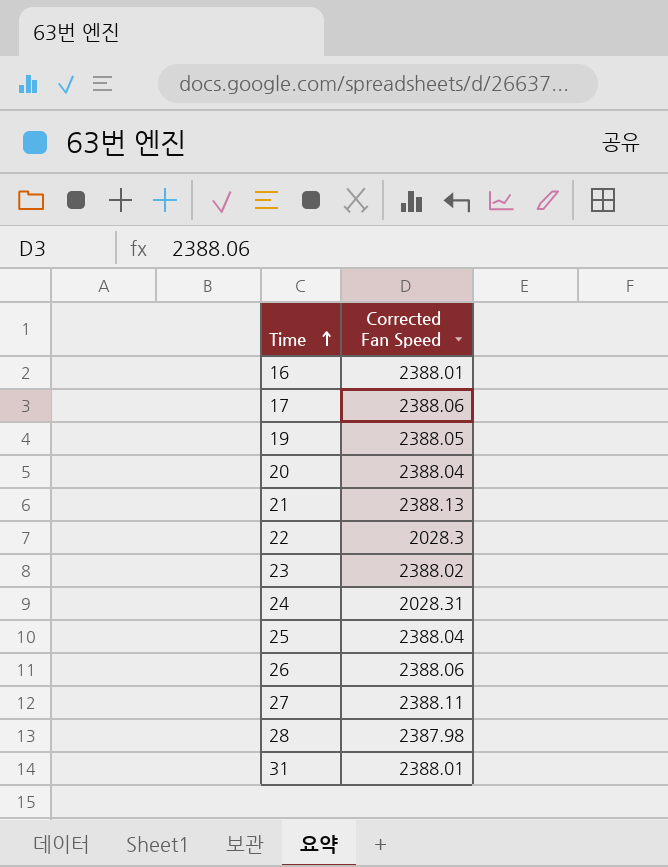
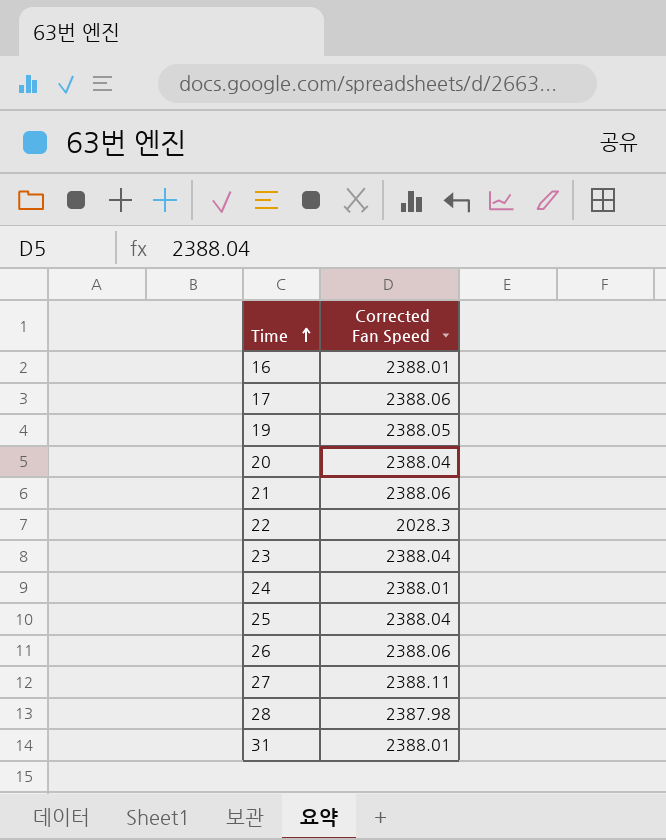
21 | Corrected Fan Speed: 2388.13 -> 2388.06
23 | Corrected Fan Speed: 2388.02 -> 2388.04
24 | Corrected Fan Speed: 2028.31 -> 2388.01

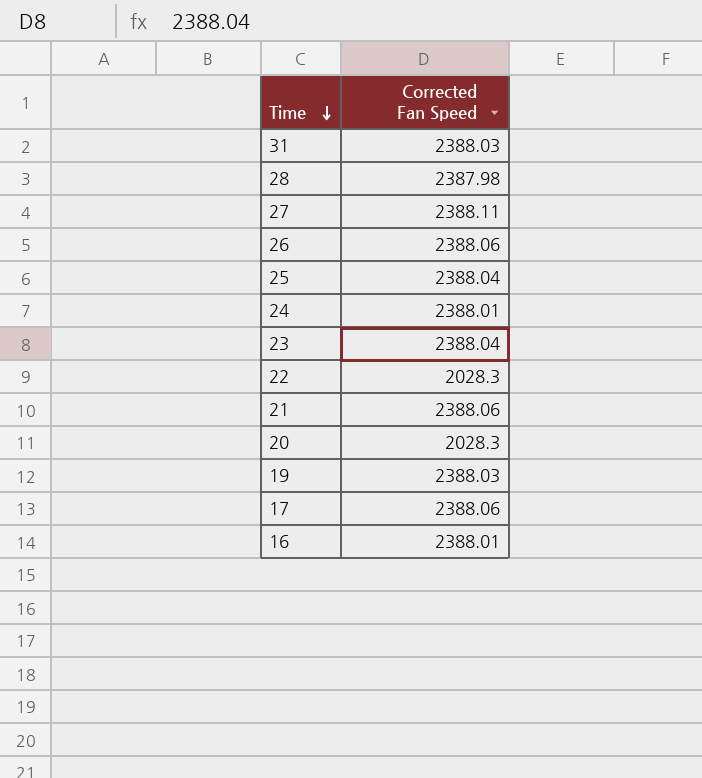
row order: Time ascending -> Time descending
31 | Corrected Fan Speed: 2388.01 -> 2388.03
20 | Corrected Fan Speed: 2388.04 -> 2028.3
19 | Corrected Fan Speed: 2388.05 -> 2388.03

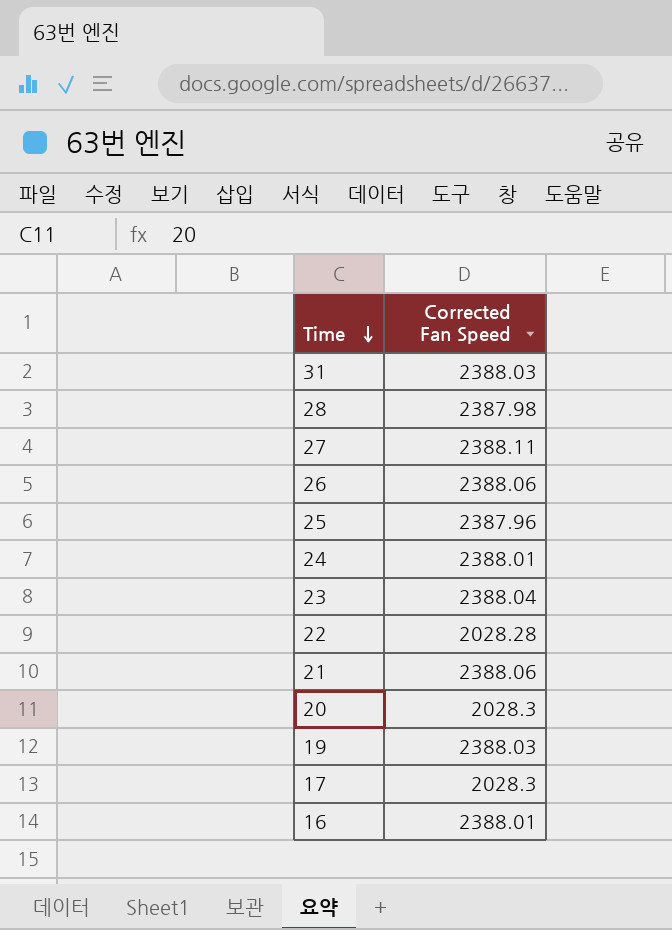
25 | Corrected Fan Speed: 2388.04 -> 2387.96
22 | Corrected Fan Speed: 2028.3 -> 2028.28
17 | Corrected Fan Speed: 2388.06 -> 2028.3

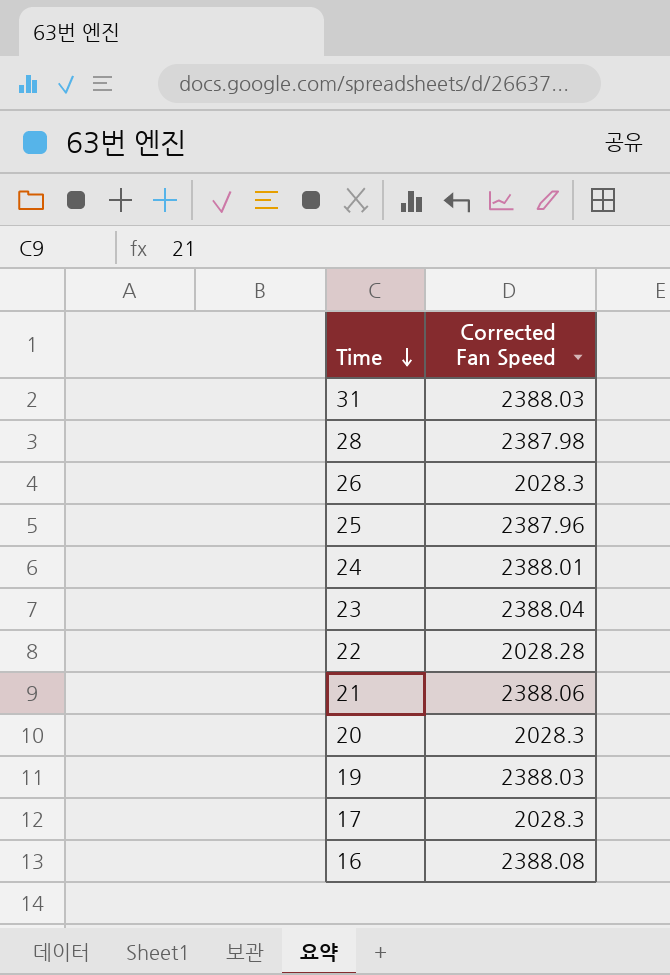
row 27: 2388.11 -> none
26 | Corrected Fan Speed: 2388.06 -> 2028.3
16 | Corrected Fan Speed: 2388.01 -> 2388.08

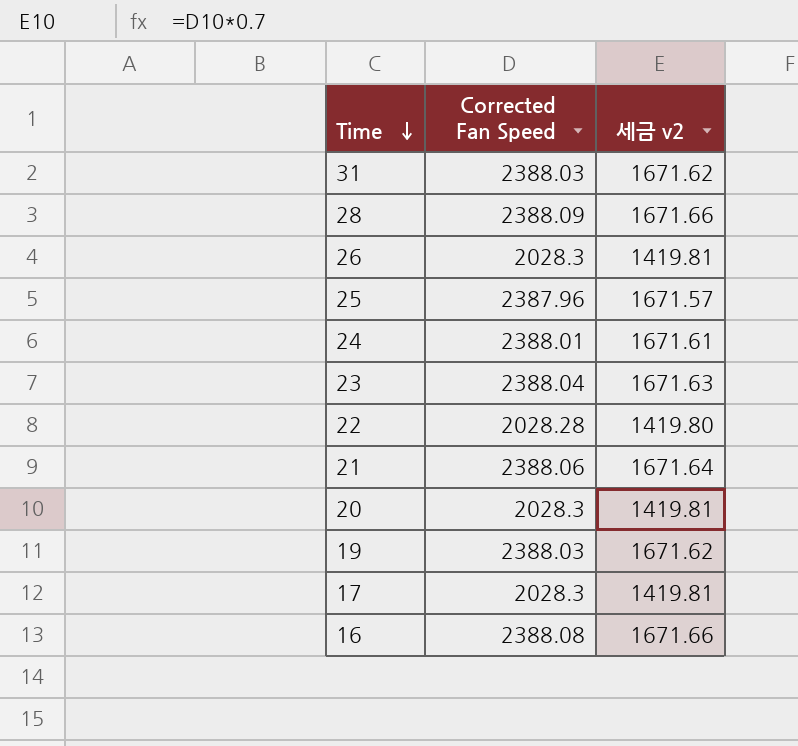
column 세금 v2 | formula: none -> [Corrected Fan Speed] * 0.7
28 | Corrected Fan Speed: 2387.98 -> 2388.09

